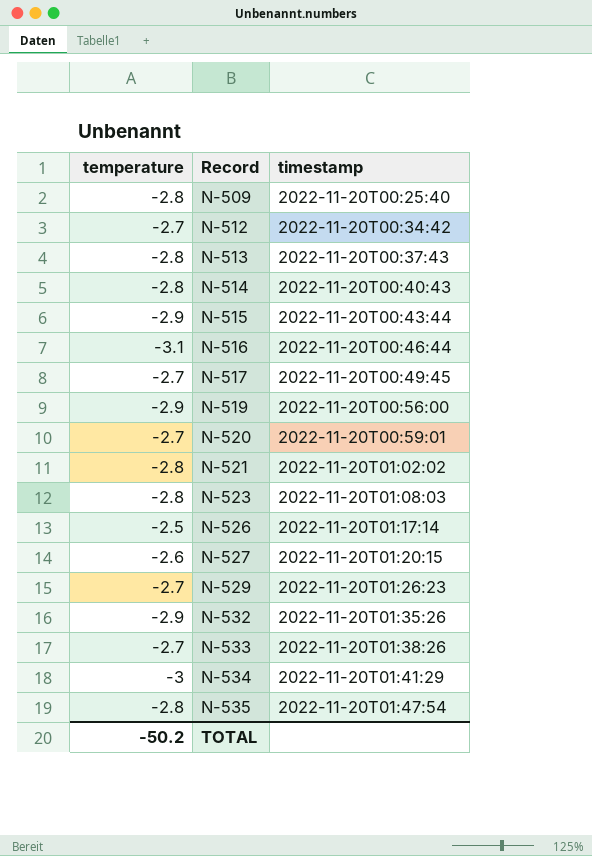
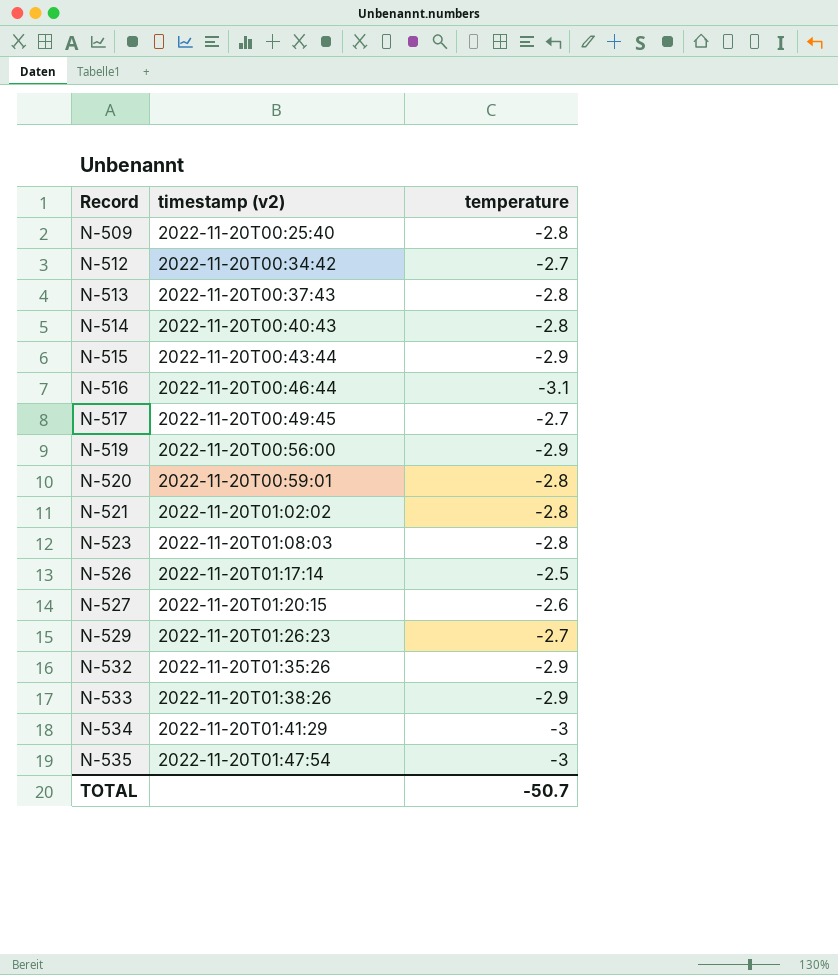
column name: timestamp -> timestamp (v2)
column temperature | position: 1 -> 3
N-520 | temperature: -2.7 -> -2.8
N-533 | temperature: -2.7 -> -2.9
N-535 | temperature: -2.8 -> -3
TOTAL | temperature: -50.2 -> -50.7

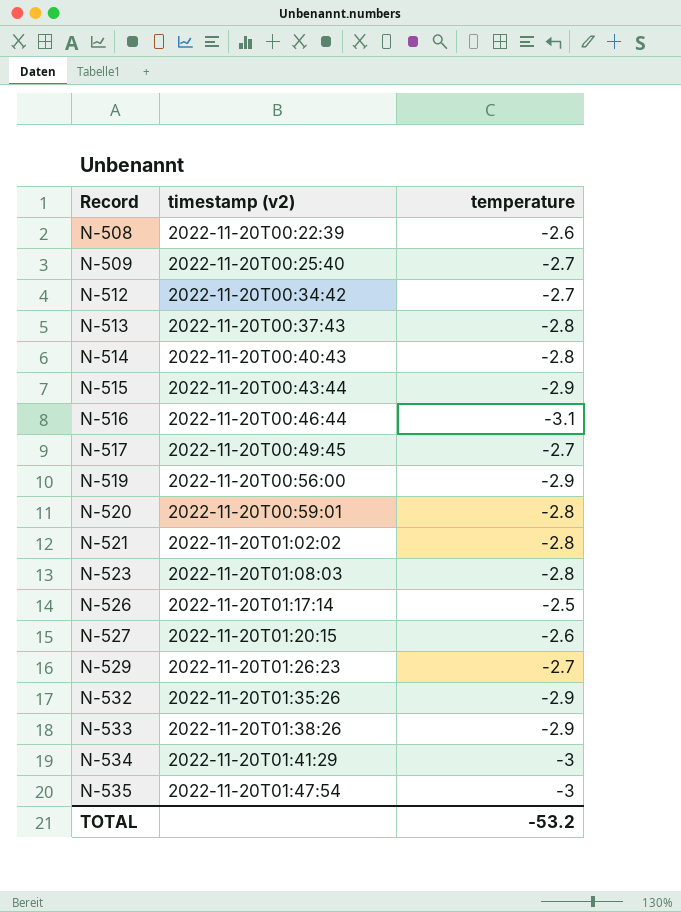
row N-508: none -> 2022-11-20T00:22:39 | -2.6
N-509 | temperature: -2.8 -> -2.7
TOTAL | temperature: -50.7 -> -53.2

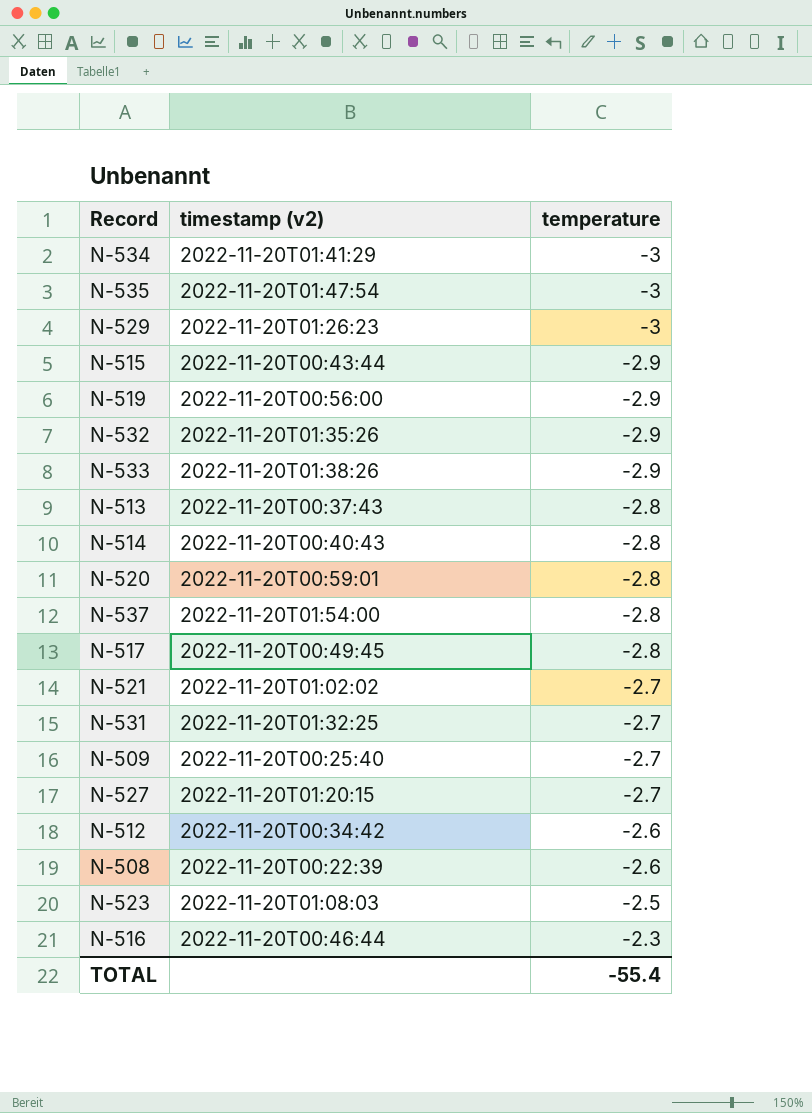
row order: Record ascending -> temperature ascending
row N-526: 2022-11-20T01:17:14 | -2.5 -> none
N-529 | temperature: -2.7 -> -3
row N-537: none -> 2022-11-20T01:54:00 | -2.8
N-517 | temperature: -2.7 -> -2.8
N-521 | temperature: -2.8 -> -2.7
row N-531: none -> 2022-11-20T01:32:25 | -2.7
N-527 | temperature: -2.6 -> -2.7
N-512 | temperature: -2.7 -> -2.6
N-523 | temperature: -2.8 -> -2.5
N-516 | temperature: -3.1 -> -2.3
TOTAL | temperature: -53.2 -> -55.4

